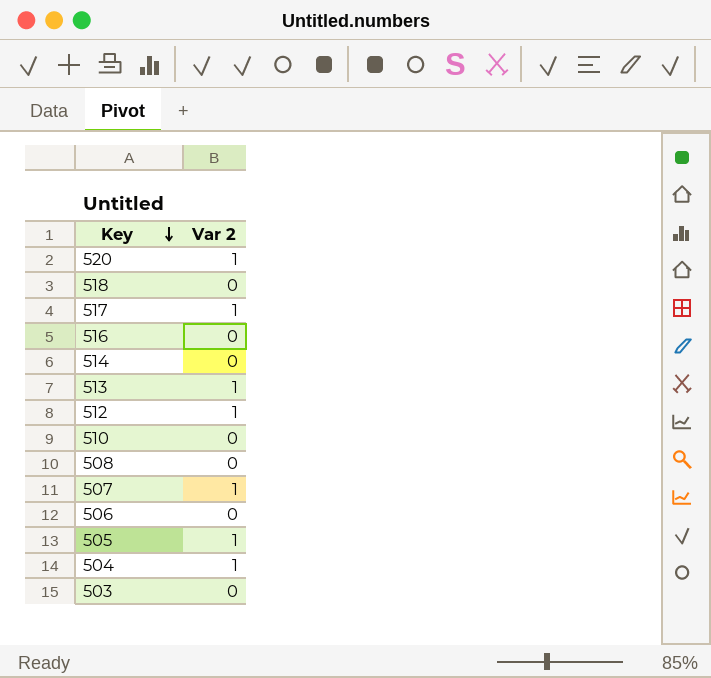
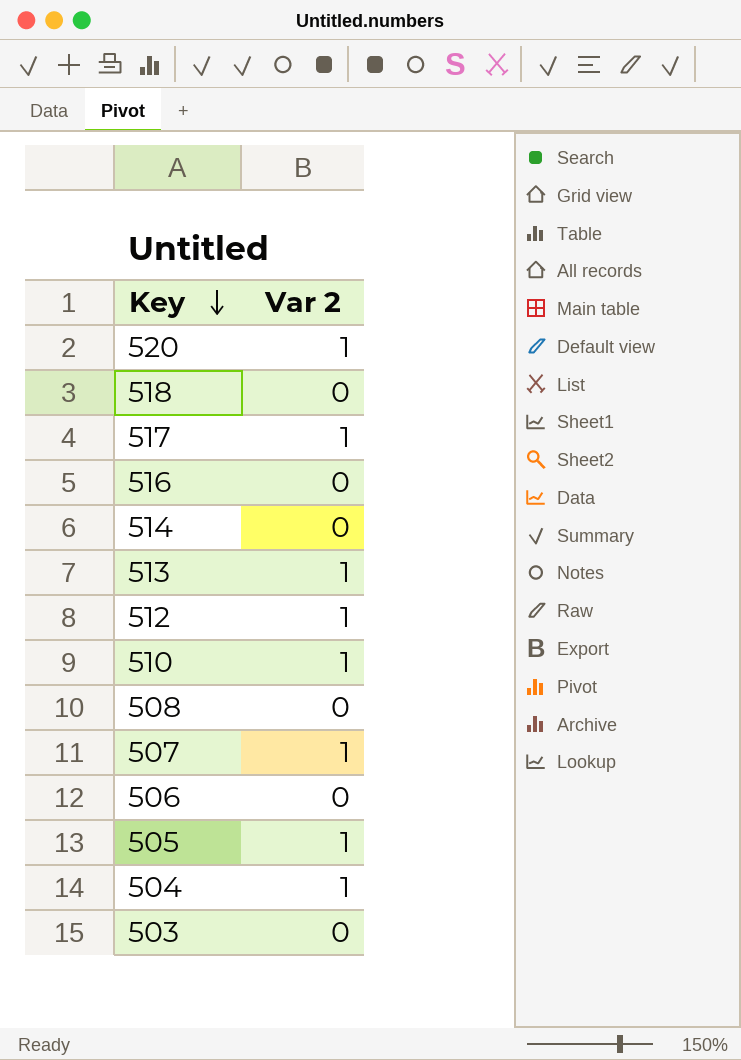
510 | Var 2: 0 -> 1

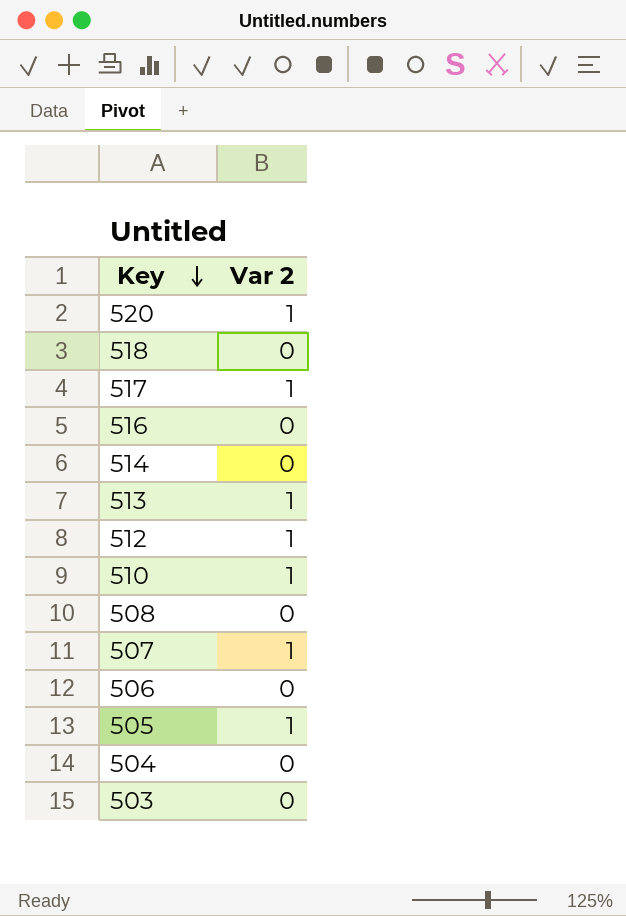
504 | Var 2: 1 -> 0

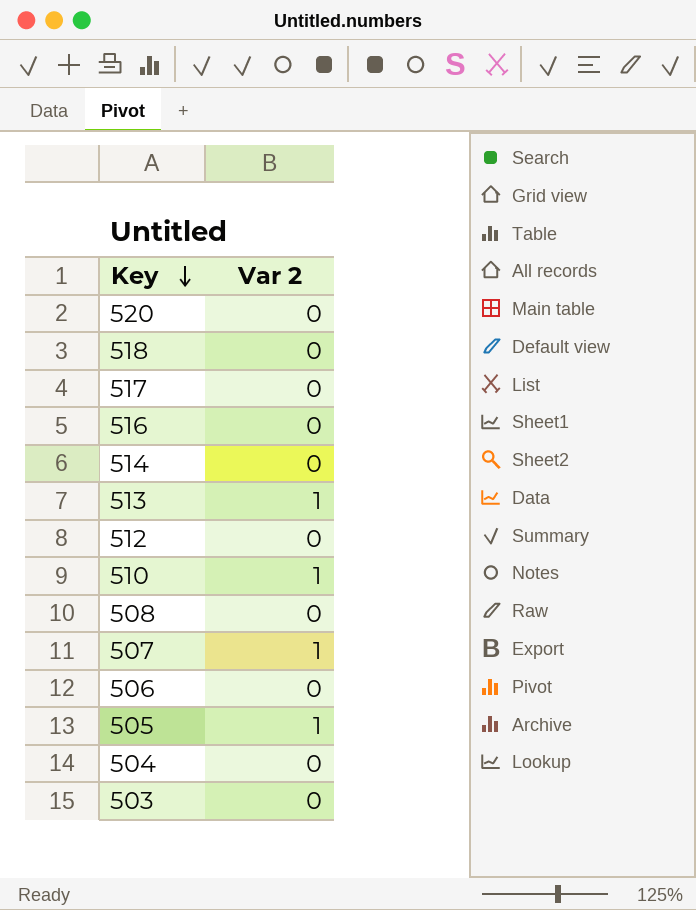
520 | Var 2: 1 -> 0
517 | Var 2: 1 -> 0
512 | Var 2: 1 -> 0

